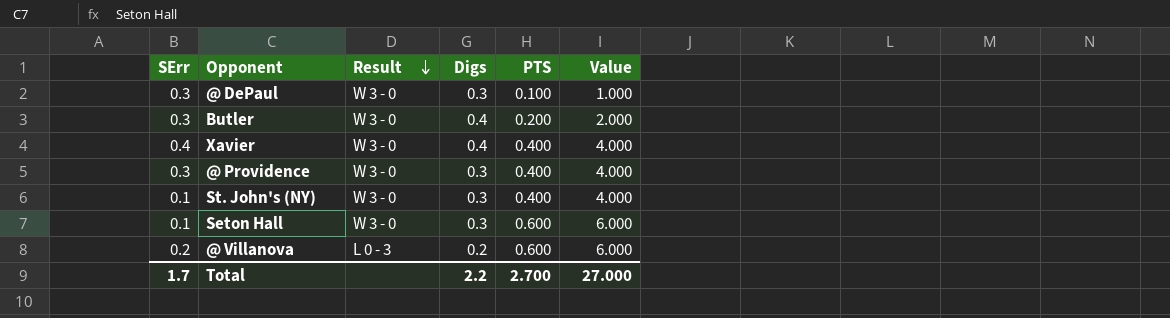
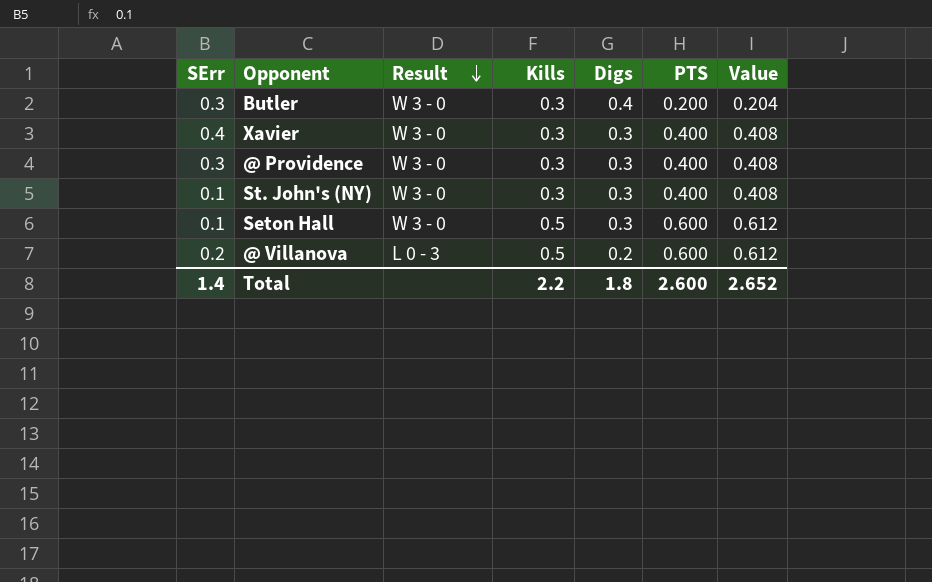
column Kills | position: none -> 4
column Value | formula: [PTS] * 10 -> [PTS] * 1.02
row @ DePaul: 0.3 | W 3 - 0 | 0.3 | 0.100 | 1.000 -> none
Xavier | Digs: 0.4 -> 0.3
Total | SErr: 1.7 -> 1.4
Total | Digs: 2.2 -> 1.8
Total | PTS: 2.700 -> 2.600
Total | Value: 27.000 -> 2.652

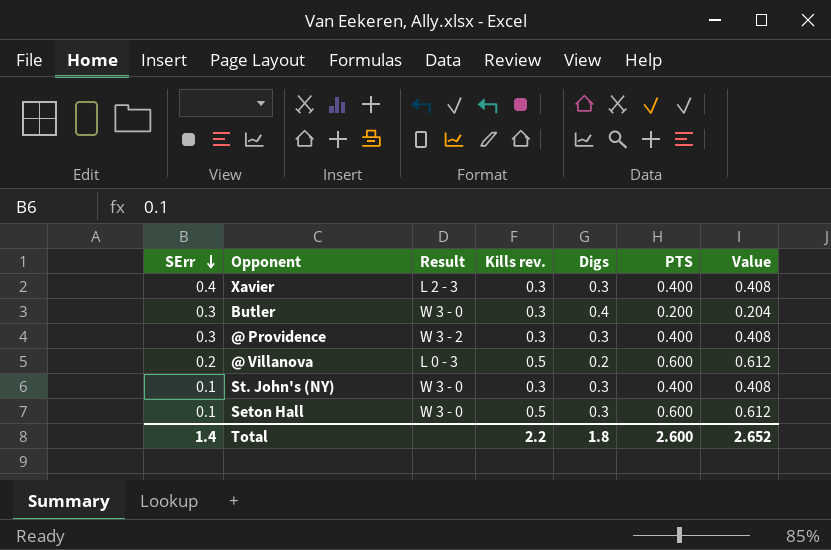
row order: Result descending -> SErr descending
column name: Kills -> Kills rev.
Xavier | Result: W 3 - 0 -> L 2 - 3
@ Providence | Result: W 3 - 0 -> W 3 - 2

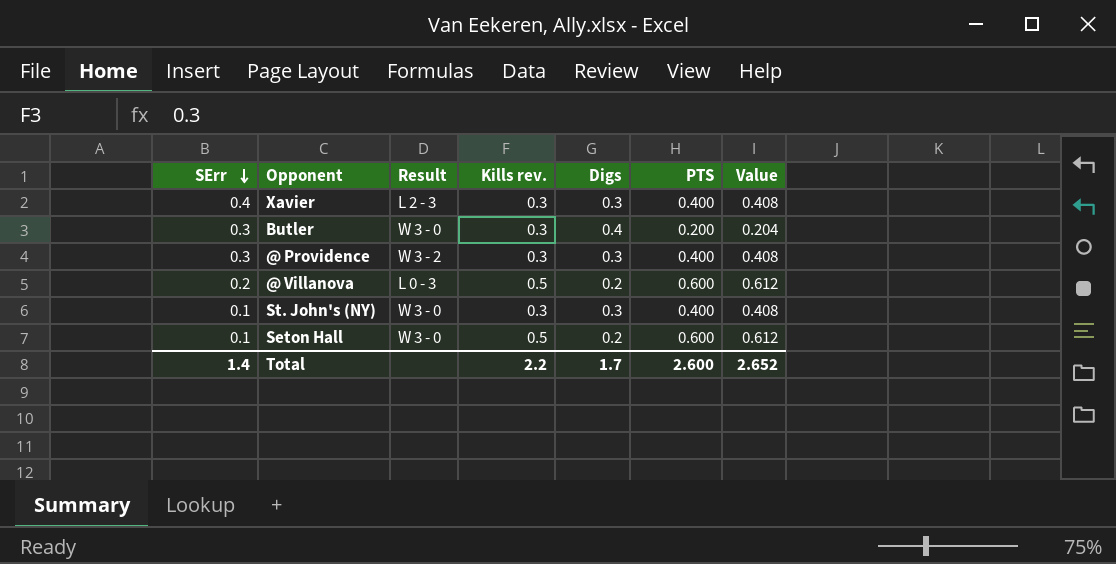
Seton Hall | Digs: 0.3 -> 0.2
Total | Digs: 1.8 -> 1.7

